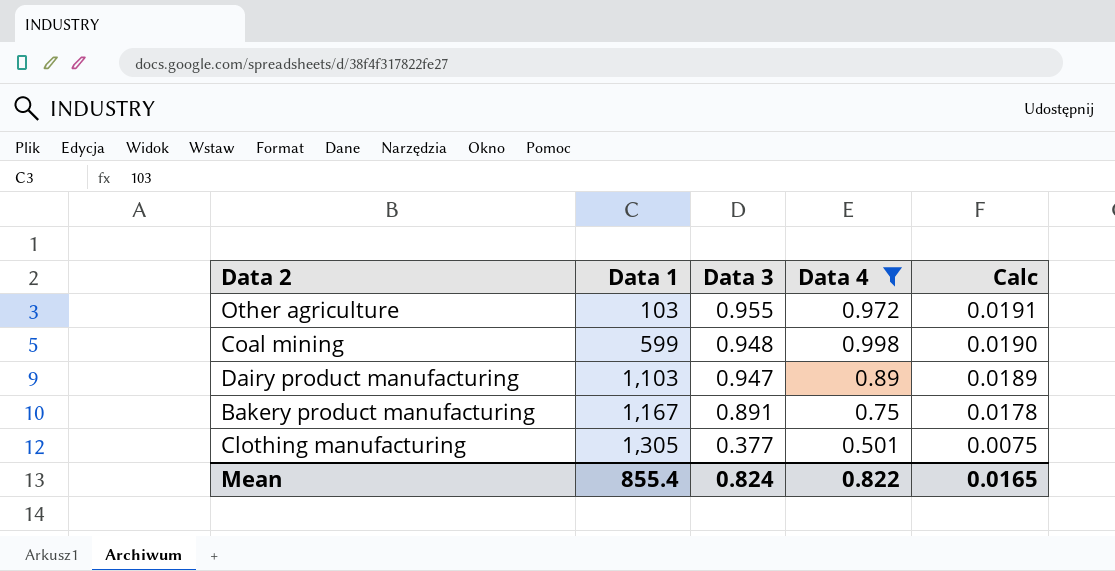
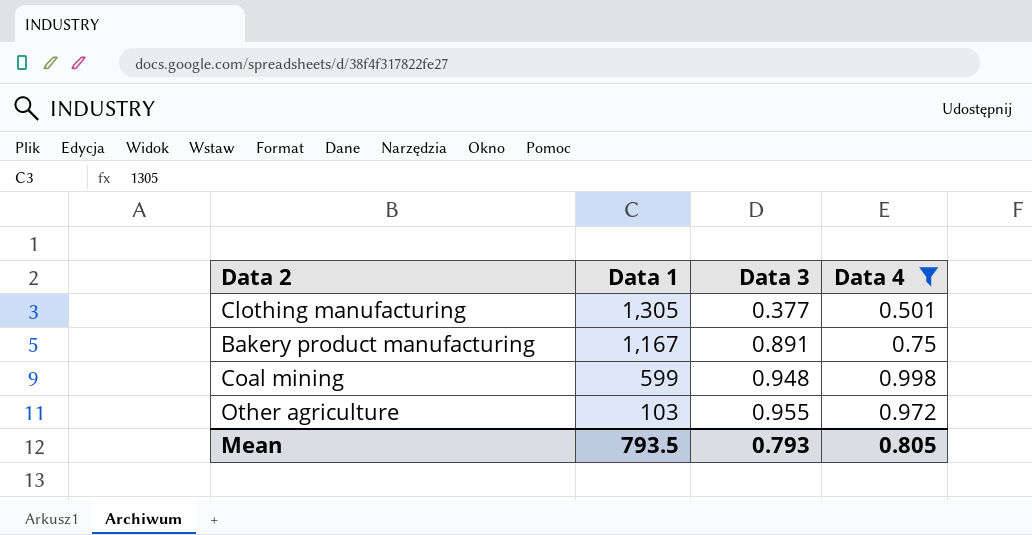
row order: Data 1 ascending -> Data 1 descending
column Calc | formula: [Data 3] * 0.02 -> none
row Dairy product manufacturing: 1,103 | 0.947 | 0.89 | 0.0189 -> none
Mean | Data 1: 855.4 -> 793.5
Mean | Data 3: 0.824 -> 0.793
Mean | Data 4: 0.822 -> 0.805

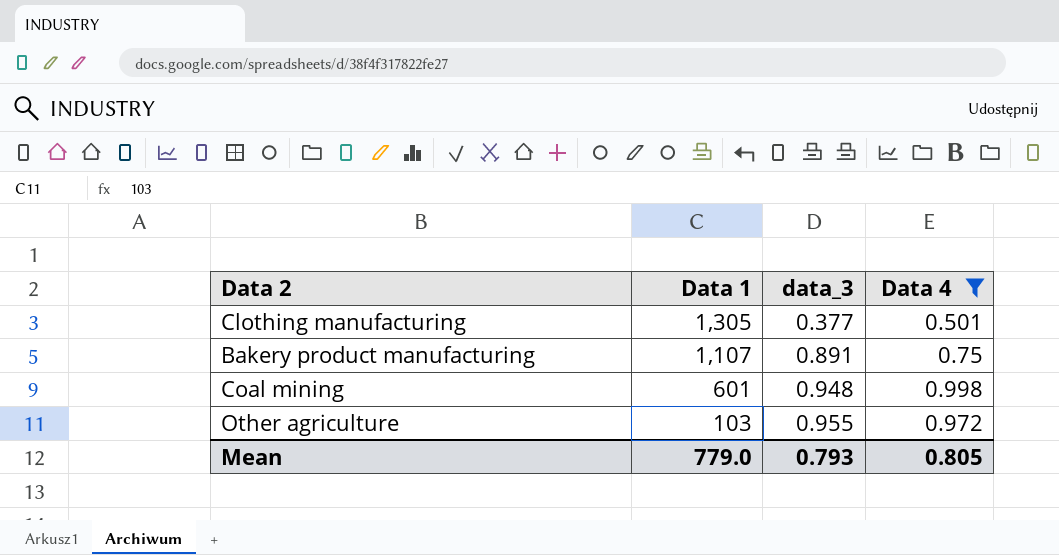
column name: Data 3 -> data_3
Bakery product manufacturing | Data 1: 1,167 -> 1,107
Coal mining | Data 1: 599 -> 601
Mean | Data 1: 793.5 -> 779.0

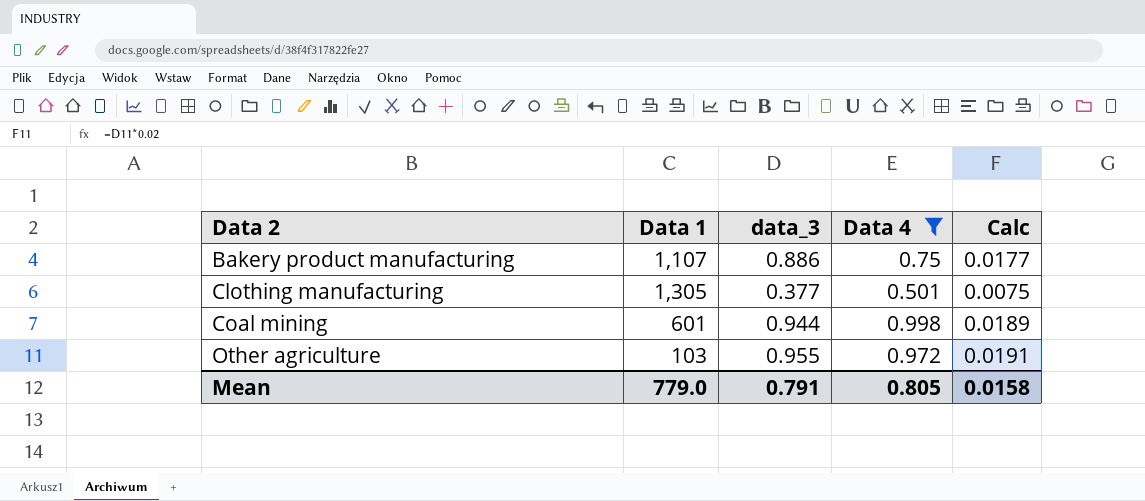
row order: Data 1 descending -> Data 2 ascending
column Calc | formula: none -> [data_3] * 0.02
Bakery product manufacturing | data_3: 0.891 -> 0.886
Coal mining | data_3: 0.948 -> 0.944
Mean | data_3: 0.793 -> 0.791

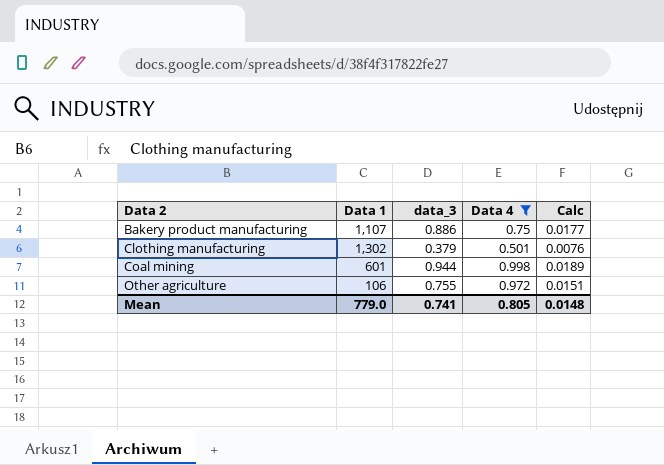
Clothing manufacturing | Data 1: 1,305 -> 1,302
Clothing manufacturing | data_3: 0.377 -> 0.379
Clothing manufacturing | Calc: 0.0075 -> 0.0076
Other agriculture | Data 1: 103 -> 106
Other agriculture | data_3: 0.955 -> 0.755
Other agriculture | Calc: 0.0191 -> 0.0151
Mean | data_3: 0.791 -> 0.741
Mean | Calc: 0.0158 -> 0.0148

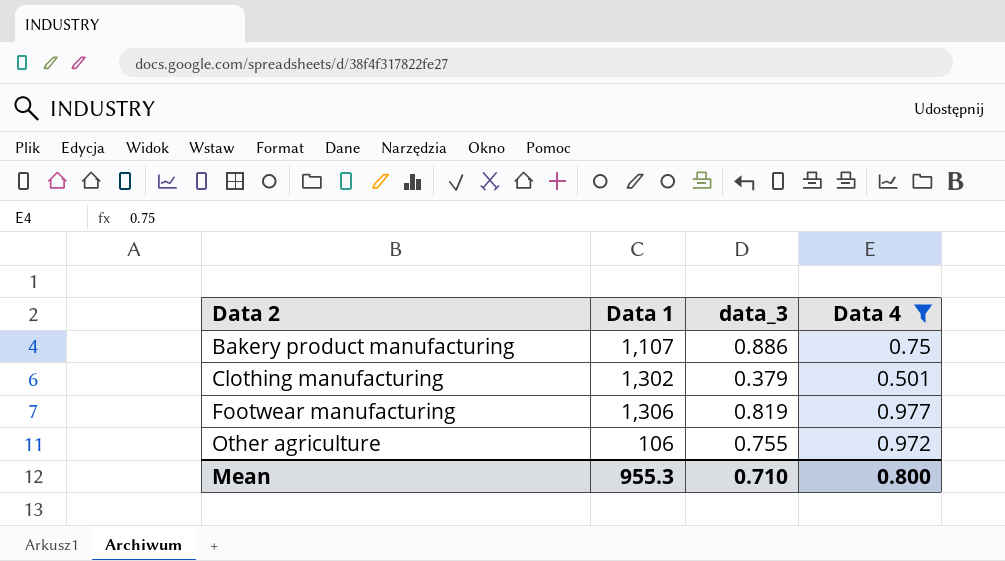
column Calc | formula: [data_3] * 0.02 -> none
row Coal mining: 601 | 0.944 | 0.998 | 0.0189 -> none
row Footwear manufacturing: none -> 1,306 | 0.819 | 0.977
Mean | Data 1: 779.0 -> 955.3
Mean | data_3: 0.741 -> 0.710
Mean | Data 4: 0.805 -> 0.800

